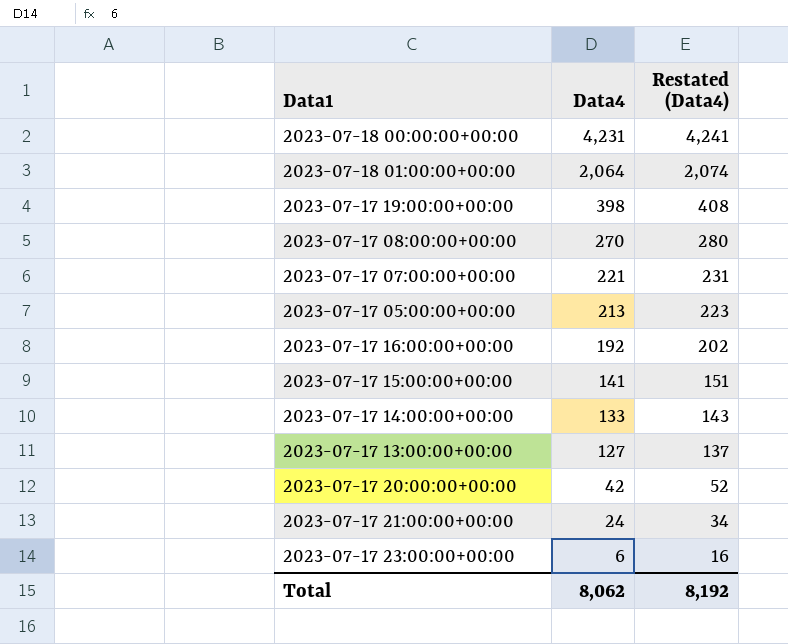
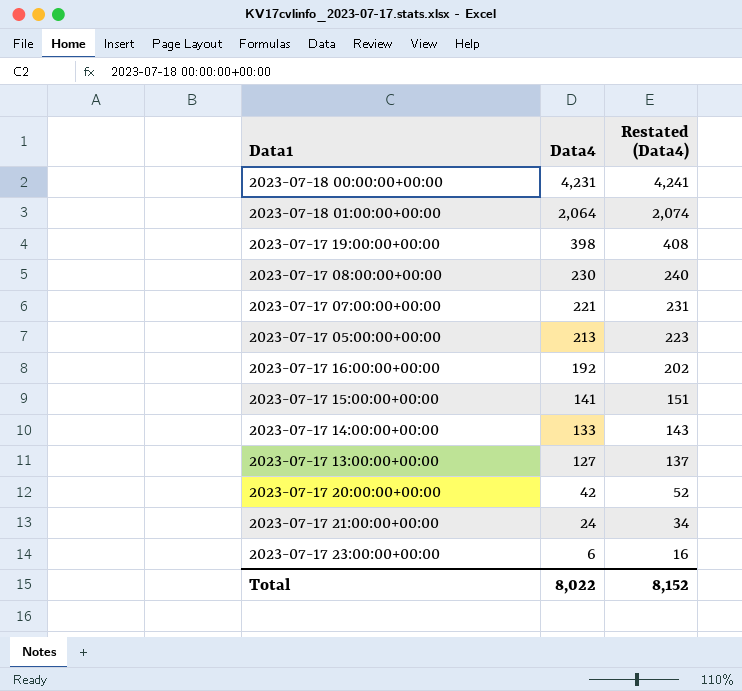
2023-07-17 08:00:00+00:00 | Data4: 270 -> 230
2023-07-17 08:00:00+00:00 | Restated (Data4): 280 -> 240
Total | Data4: 8,062 -> 8,022
Total | Restated (Data4): 8,192 -> 8,152

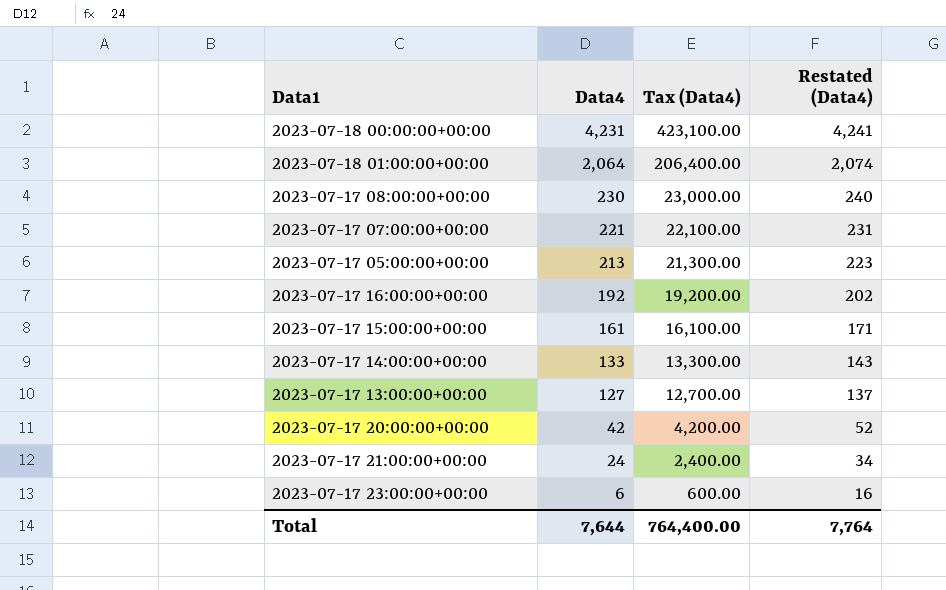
column Tax (Data4) | formula: none -> [Data4] * 100
row 2023-07-17 19:00:00+00:00: 398 | 408 -> none
2023-07-17 15:00:00+00:00 | Data4: 141 -> 161
2023-07-17 15:00:00+00:00 | Restated (Data4): 151 -> 171
Total | Data4: 8,022 -> 7,644
Total | Restated (Data4): 8,152 -> 7,764

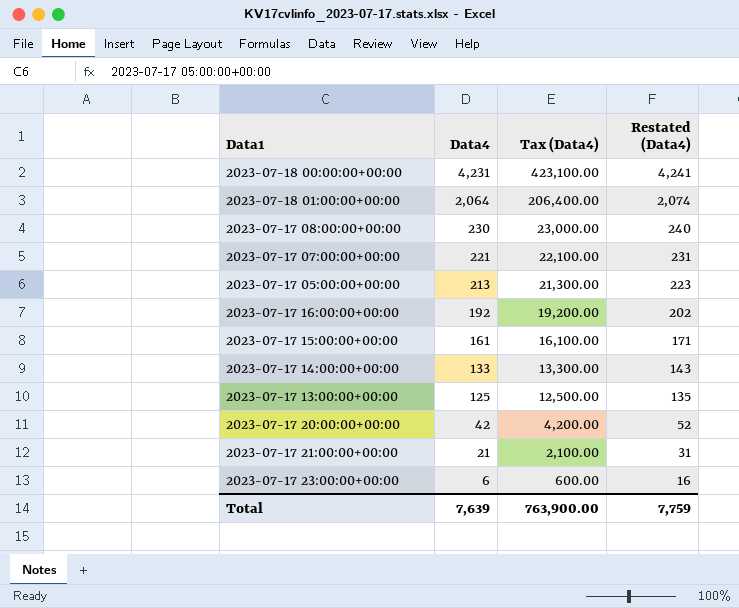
2023-07-17 13:00:00+00:00 | Data4: 127 -> 125
2023-07-17 13:00:00+00:00 | Tax (Data4): 12,700.00 -> 12,500.00
2023-07-17 13:00:00+00:00 | Restated (Data4): 137 -> 135
2023-07-17 21:00:00+00:00 | Data4: 24 -> 21
2023-07-17 21:00:00+00:00 | Tax (Data4): 2,400.00 -> 2,100.00
2023-07-17 21:00:00+00:00 | Restated (Data4): 34 -> 31
Total | Data4: 7,644 -> 7,639
Total | Tax (Data4): 764,400.00 -> 763,900.00
Total | Restated (Data4): 7,764 -> 7,759

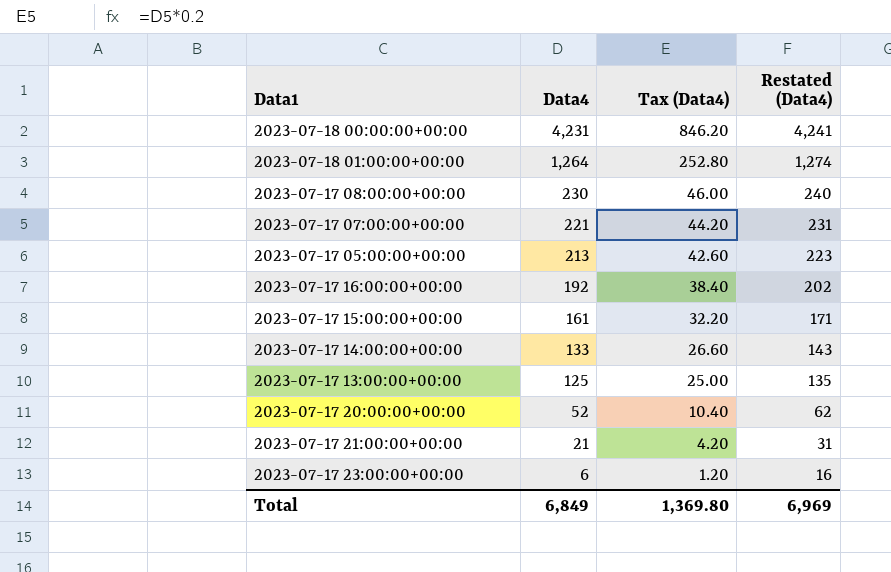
column Tax (Data4) | formula: [Data4] * 100 -> [Data4] * 0.2
2023-07-18 01:00:00+00:00 | Data4: 2,064 -> 1,264
2023-07-18 01:00:00+00:00 | Restated (Data4): 2,074 -> 1,274
2023-07-17 20:00:00+00:00 | Data4: 42 -> 52
2023-07-17 20:00:00+00:00 | Restated (Data4): 52 -> 62
Total | Data4: 7,639 -> 6,849
Total | Tax (Data4): 763,900.00 -> 1,369.80
Total | Restated (Data4): 7,759 -> 6,969

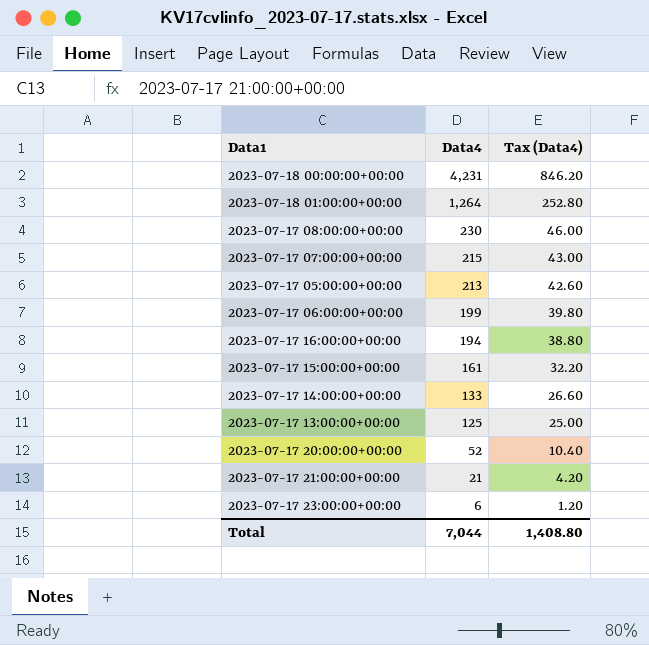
column Restated (Data4) | formula: [Data4] + 10 -> none
2023-07-17 07:00:00+00:00 | Data4: 221 -> 215
2023-07-17 07:00:00+00:00 | Tax (Data4): 44.20 -> 43.00
row 2023-07-17 06:00:00+00:00: none -> 199 | 39.80
2023-07-17 16:00:00+00:00 | Data4: 192 -> 194
2023-07-17 16:00:00+00:00 | Tax (Data4): 38.40 -> 38.80
Total | Data4: 6,849 -> 7,044
Total | Tax (Data4): 1,369.80 -> 1,408.80

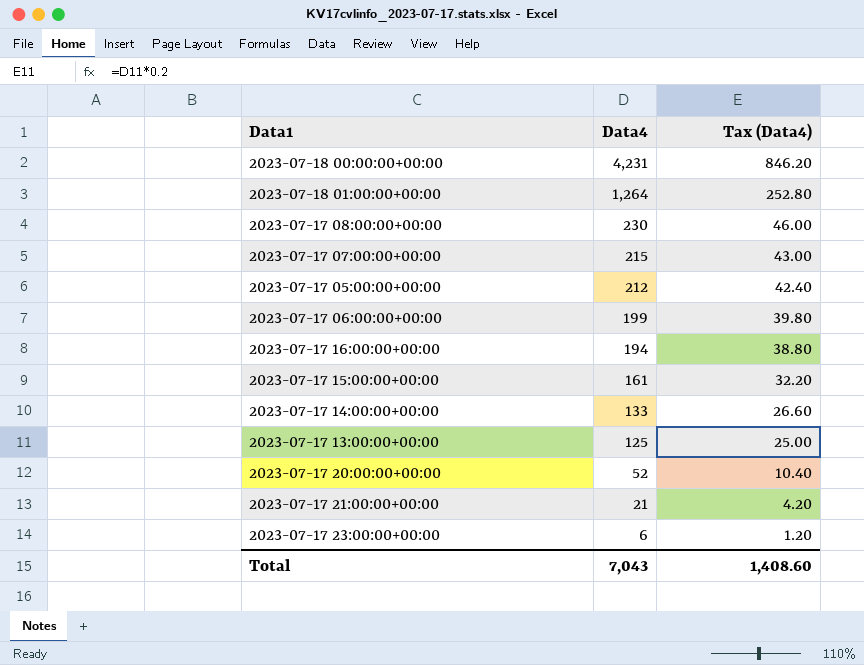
2023-07-17 05:00:00+00:00 | Data4: 213 -> 212
2023-07-17 05:00:00+00:00 | Tax (Data4): 42.60 -> 42.40
Total | Data4: 7,044 -> 7,043
Total | Tax (Data4): 1,408.80 -> 1,408.60

